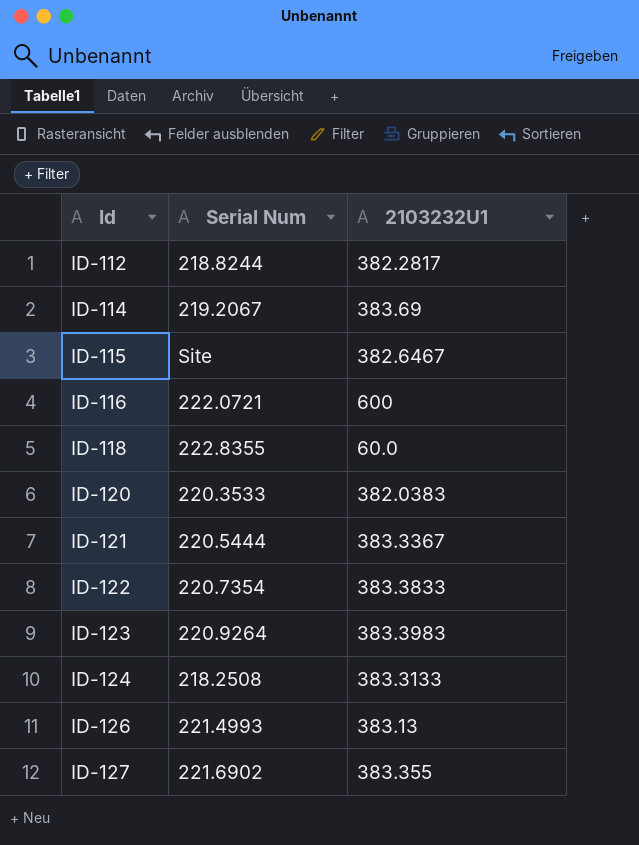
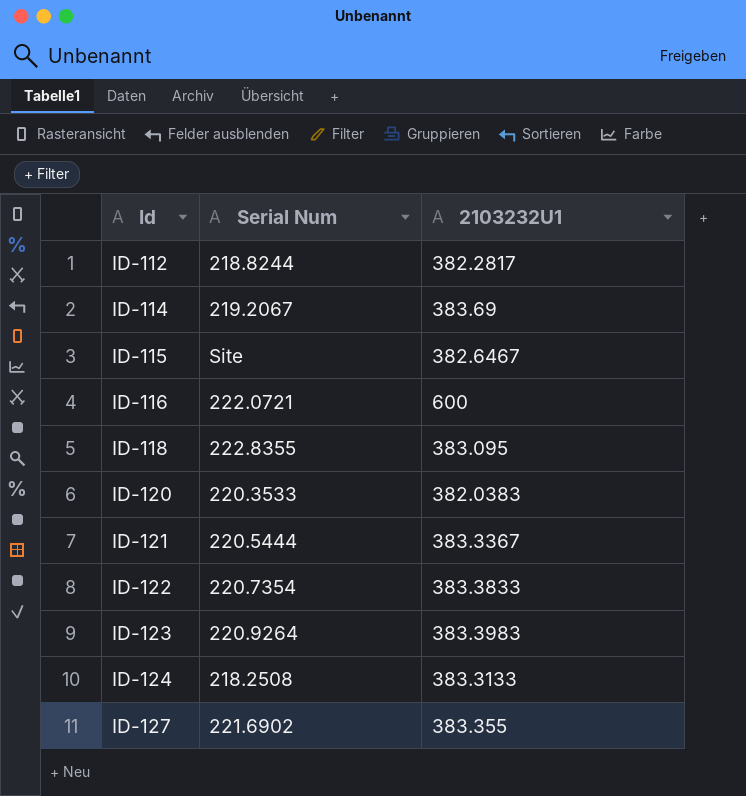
row ID-126: 221.4993 | 383.13 -> none
ID-118 | 2103232U1: 60.0 -> 383.095

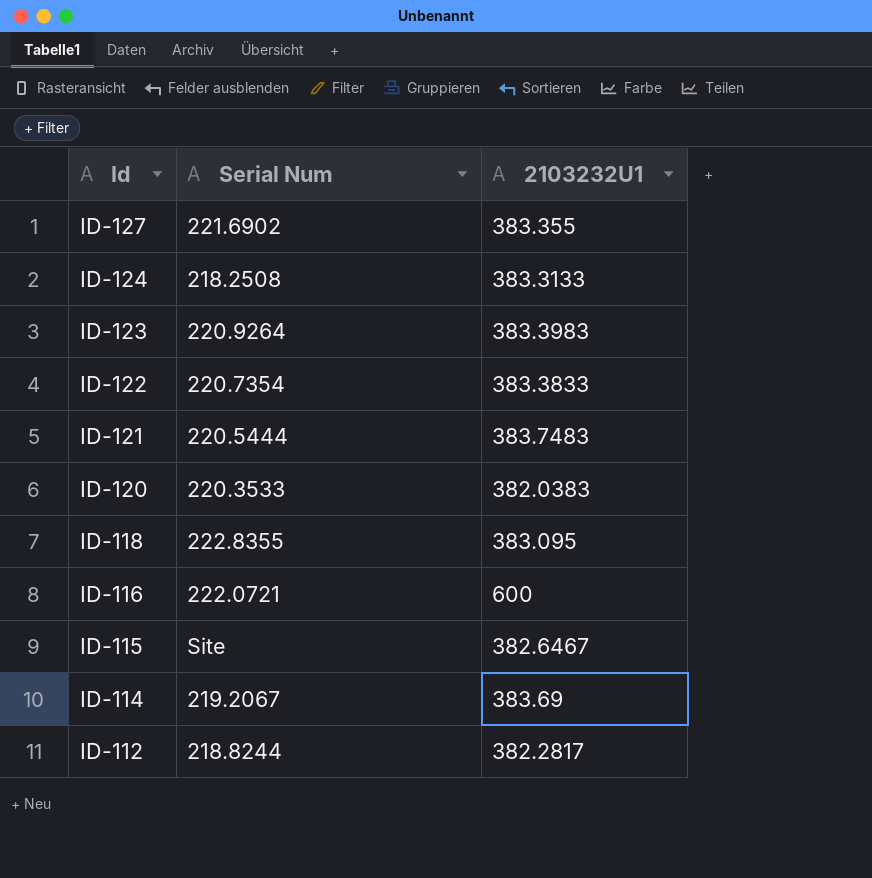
row order: Id ascending -> Id descending
ID-121 | 2103232U1: 383.3367 -> 383.7483

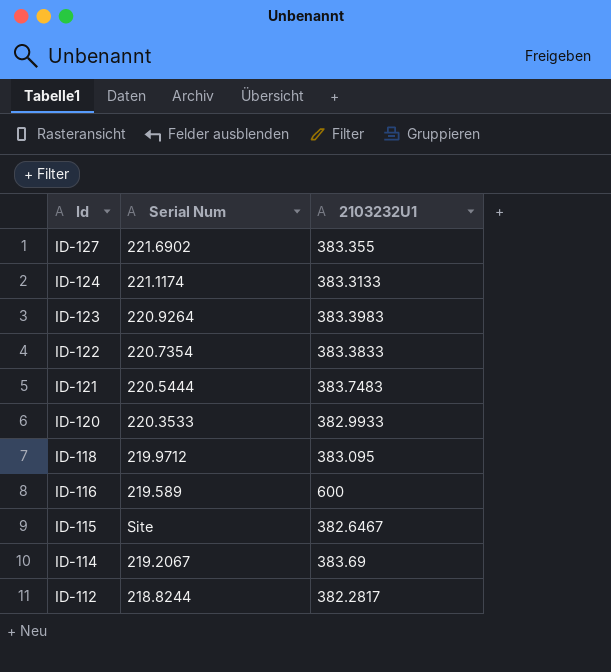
ID-124 | Serial Num: 218.2508 -> 221.1174
ID-120 | 2103232U1: 382.0383 -> 382.9933
ID-118 | Serial Num: 222.8355 -> 219.9712
ID-116 | Serial Num: 222.0721 -> 219.589

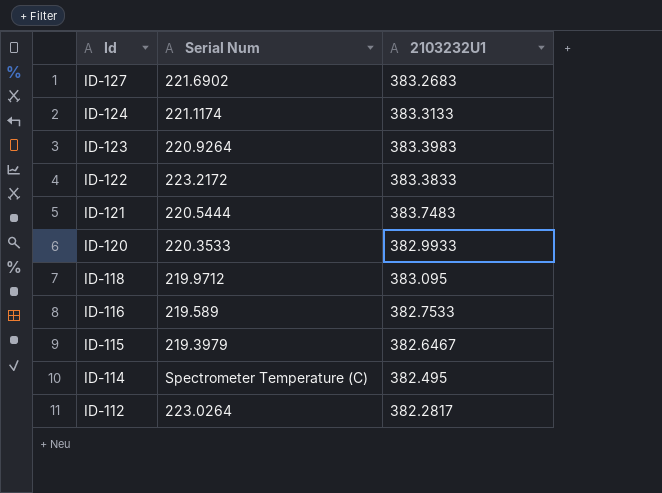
ID-127 | 2103232U1: 383.355 -> 383.2683
ID-122 | Serial Num: 220.7354 -> 223.2172
ID-116 | 2103232U1: 600 -> 382.7533
ID-115 | Serial Num: Site -> 219.3979
ID-114 | Serial Num: 219.2067 -> Spectrometer Temperature (C)
ID-114 | 2103232U1: 383.69 -> 382.495
ID-112 | Serial Num: 218.8244 -> 223.0264

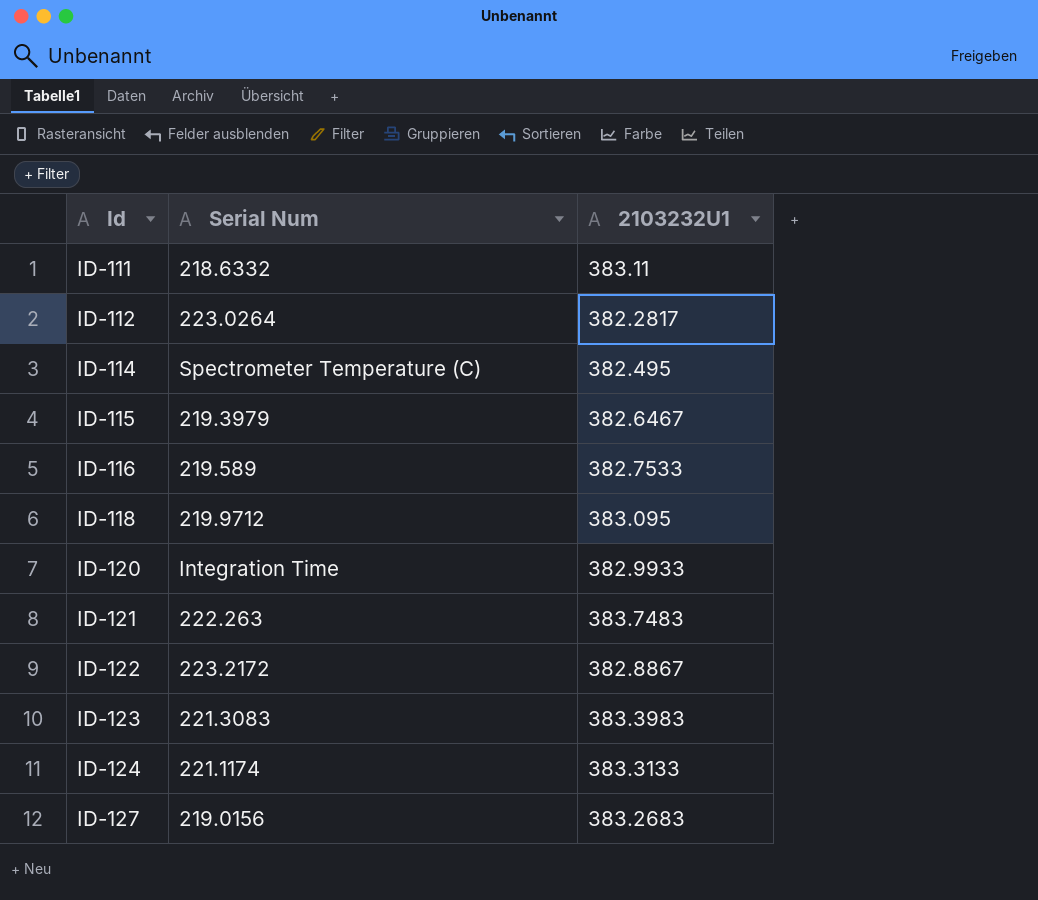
row order: Id descending -> Id ascending
row ID-111: none -> 218.6332 | 383.11
ID-120 | Serial Num: 220.3533 -> Integration Time
ID-121 | Serial Num: 220.5444 -> 222.263
ID-122 | 2103232U1: 383.3833 -> 382.8867
ID-123 | Serial Num: 220.9264 -> 221.3083
ID-127 | Serial Num: 221.6902 -> 219.0156

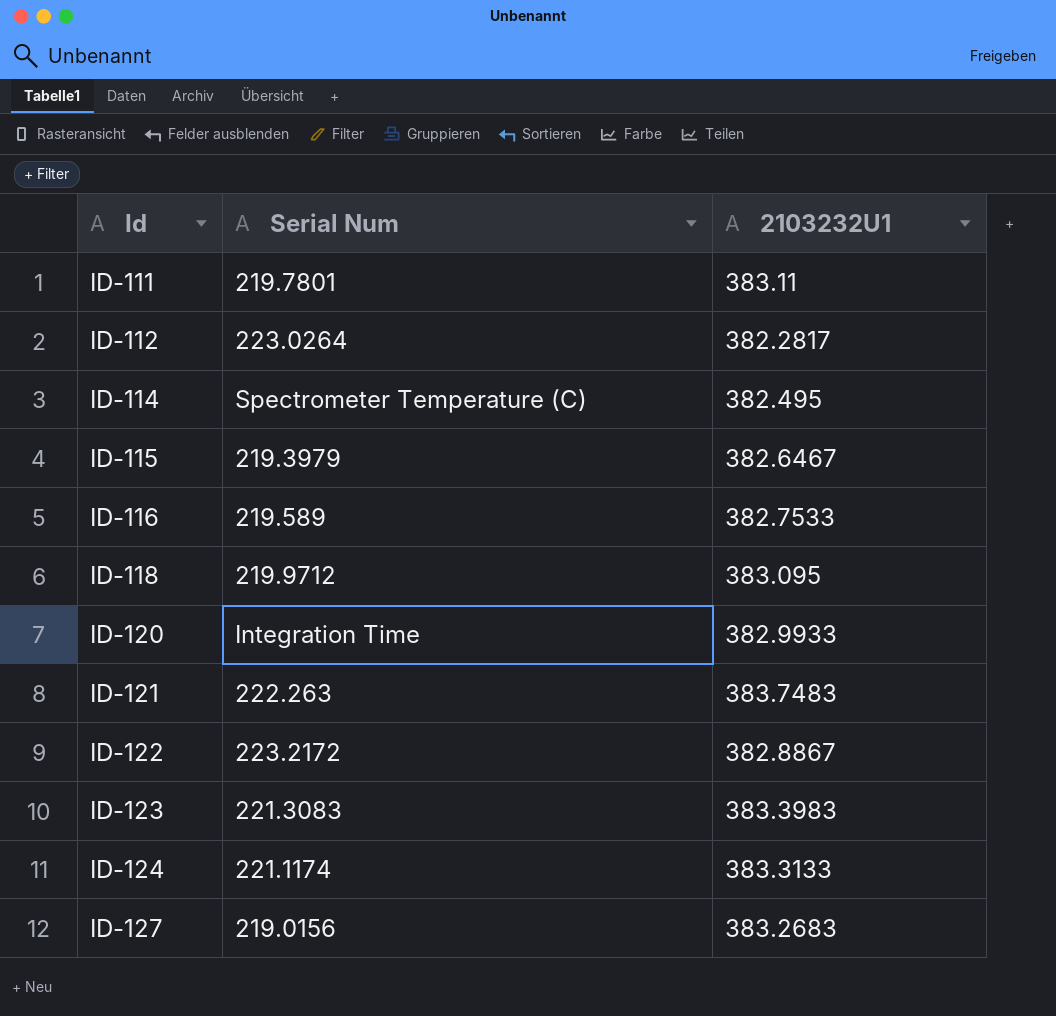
ID-111 | Serial Num: 218.6332 -> 219.7801

